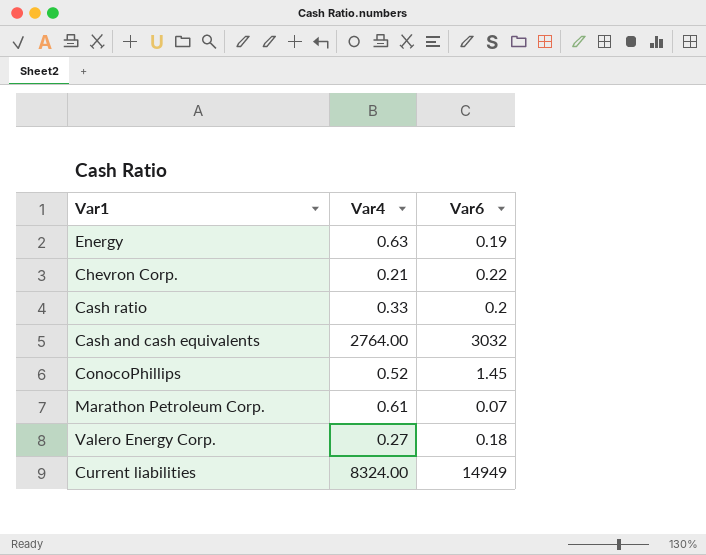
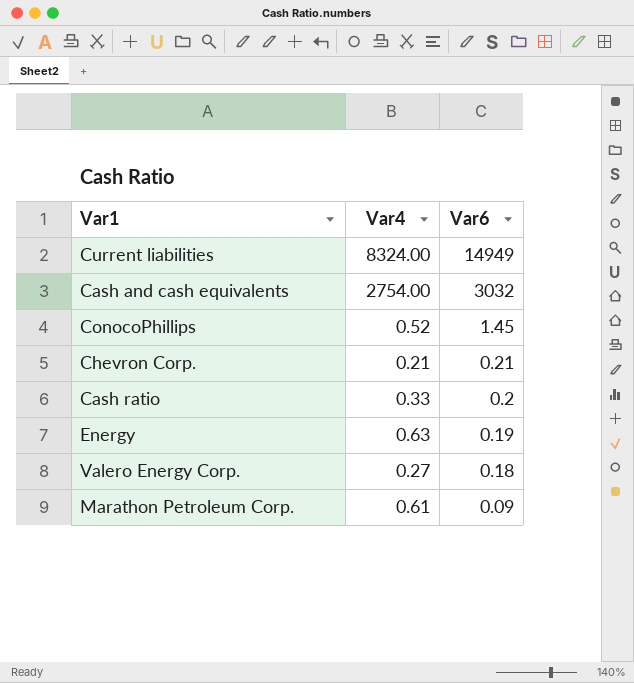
row order: none -> Var6 descending
Cash and cash equivalents | Var4: 2764.00 -> 2754.00
Chevron Corp. | Var6: 0.22 -> 0.21
Marathon Petroleum Corp. | Var6: 0.07 -> 0.09

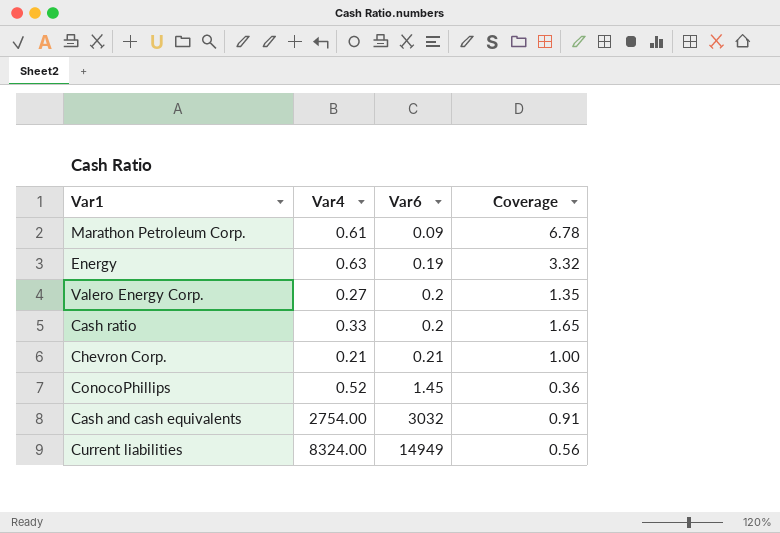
row order: Var6 descending -> Var6 ascending
column Coverage | formula: none -> [Var4] / [Var6]
Valero Energy Corp. | Var6: 0.18 -> 0.2

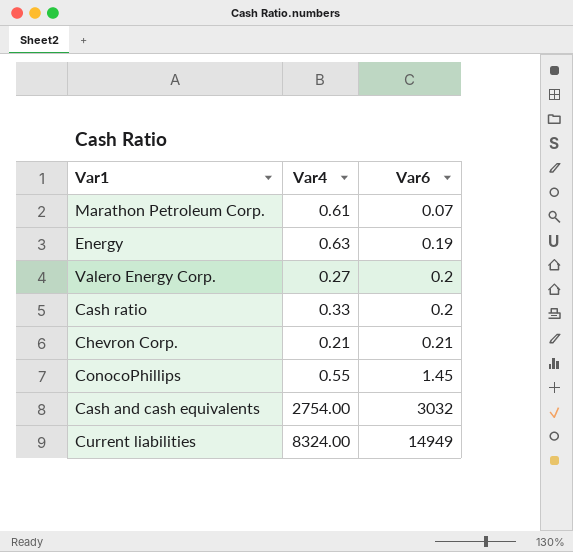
column Coverage | formula: [Var4] / [Var6] -> none
Marathon Petroleum Corp. | Var6: 0.09 -> 0.07
ConocoPhillips | Var4: 0.52 -> 0.55

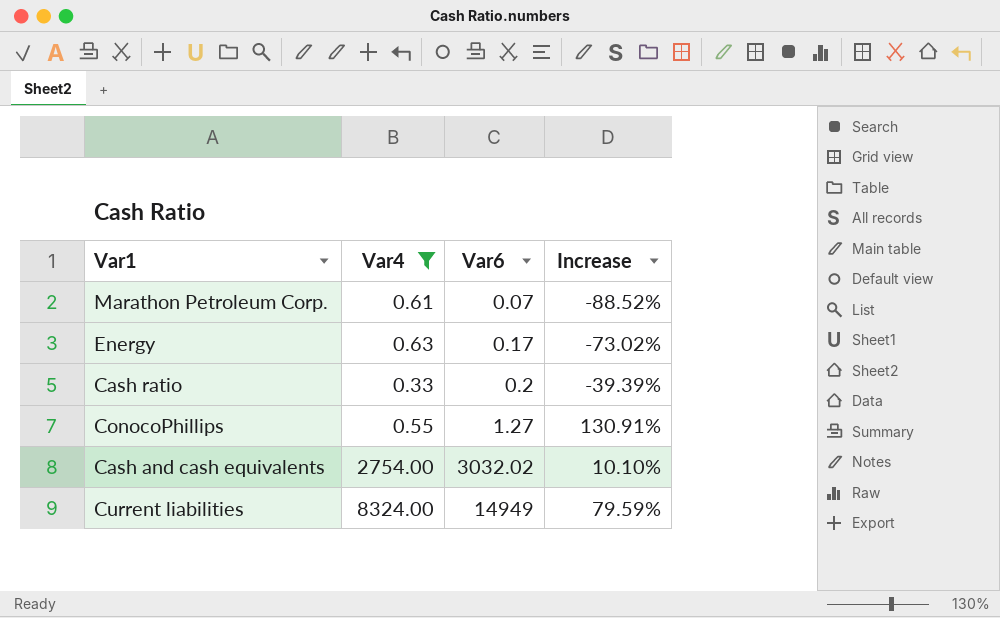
filter: none -> Var4 >= 0.33
column Increase | formula: none -> ([Var6] - [Var4]) / [Var4]
Energy | Var6: 0.19 -> 0.17
ConocoPhillips | Var6: 1.45 -> 1.27
Cash and cash equivalents | Var6: 3032 -> 3032.02

